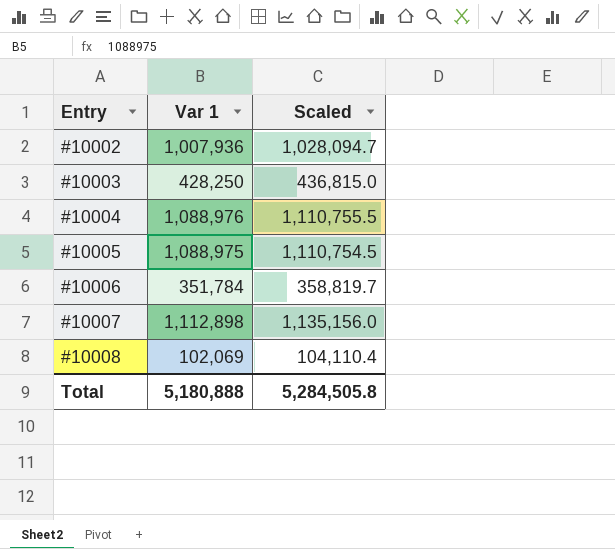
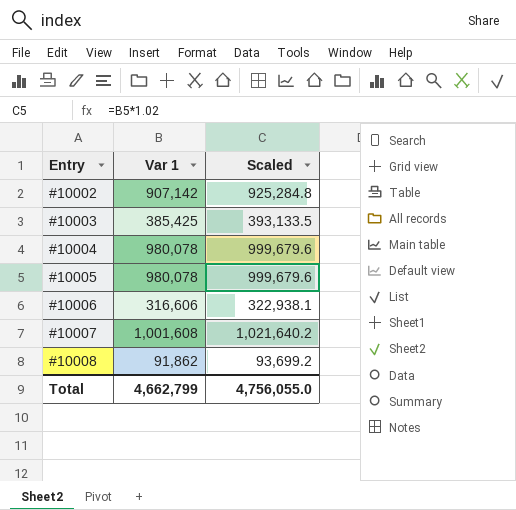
#10002 | Var 1: 1,007,936 -> 907,142
#10002 | Scaled: 1,028,094.7 -> 925,284.8
#10003 | Var 1: 428,250 -> 385,425
#10003 | Scaled: 436,815.0 -> 393,133.5
#10004 | Var 1: 1,088,976 -> 980,078
#10004 | Scaled: 1,110,755.5 -> 999,679.6
#10005 | Var 1: 1,088,975 -> 980,078
#10005 | Scaled: 1,110,754.5 -> 999,679.6
#10006 | Var 1: 351,784 -> 316,606
#10006 | Scaled: 358,819.7 -> 322,938.1
#10007 | Var 1: 1,112,898 -> 1,001,608
#10007 | Scaled: 1,135,156.0 -> 1,021,640.2
#10008 | Var 1: 102,069 -> 91,862
#10008 | Scaled: 104,110.4 -> 93,699.2
Total | Var 1: 5,180,888 -> 4,662,799
Total | Scaled: 5,284,505.8 -> 4,756,055.0

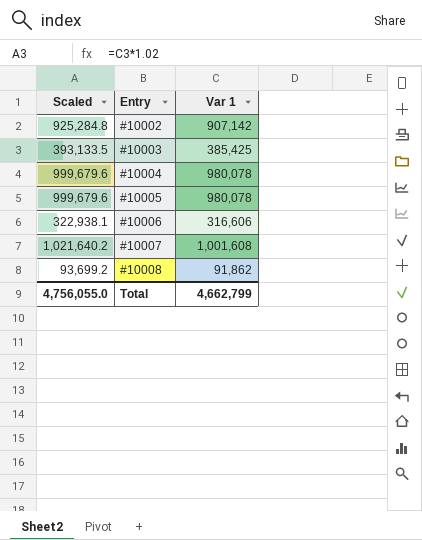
column Scaled | position: 3 -> 1

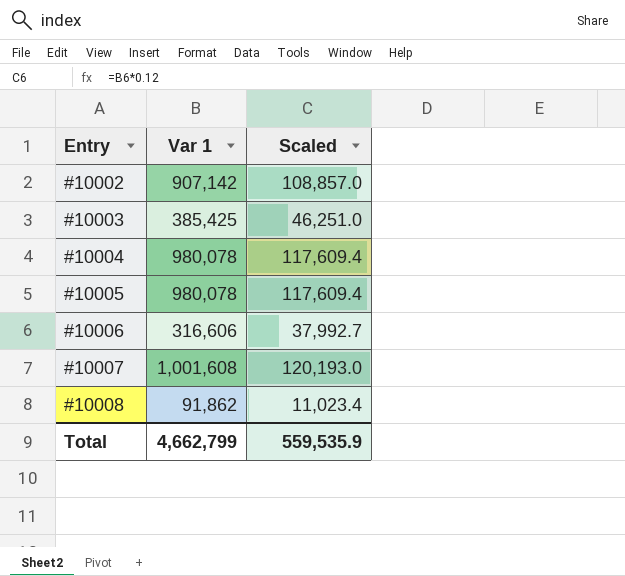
column Scaled | formula: [Var 1] * 1.02 -> [Var 1] * 0.12
column Scaled | position: 1 -> 3
Total | Scaled: 4,756,055.0 -> 559,535.9

